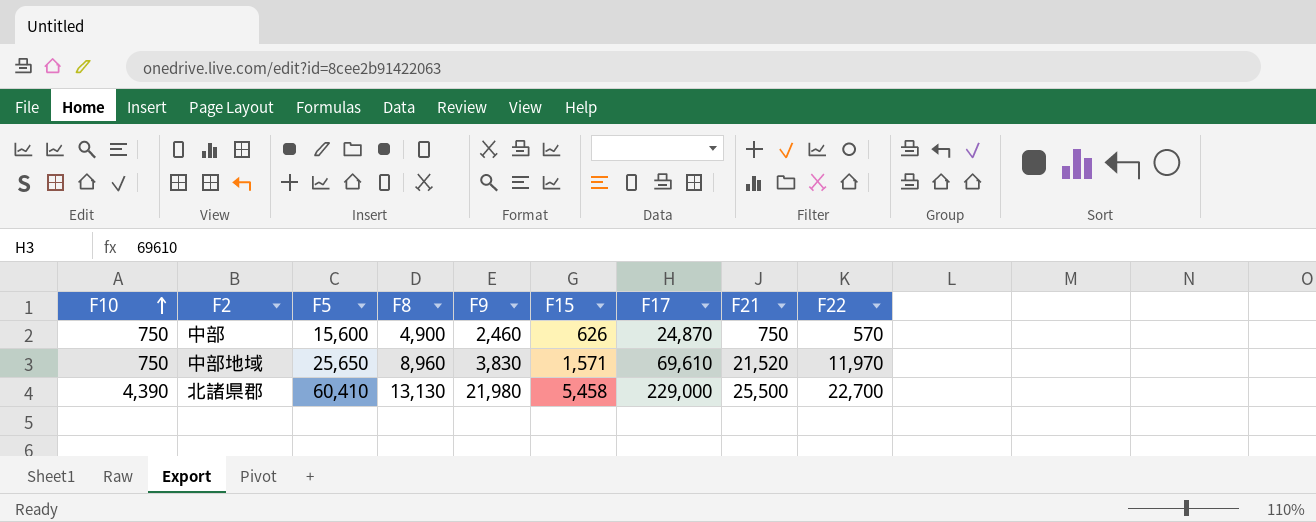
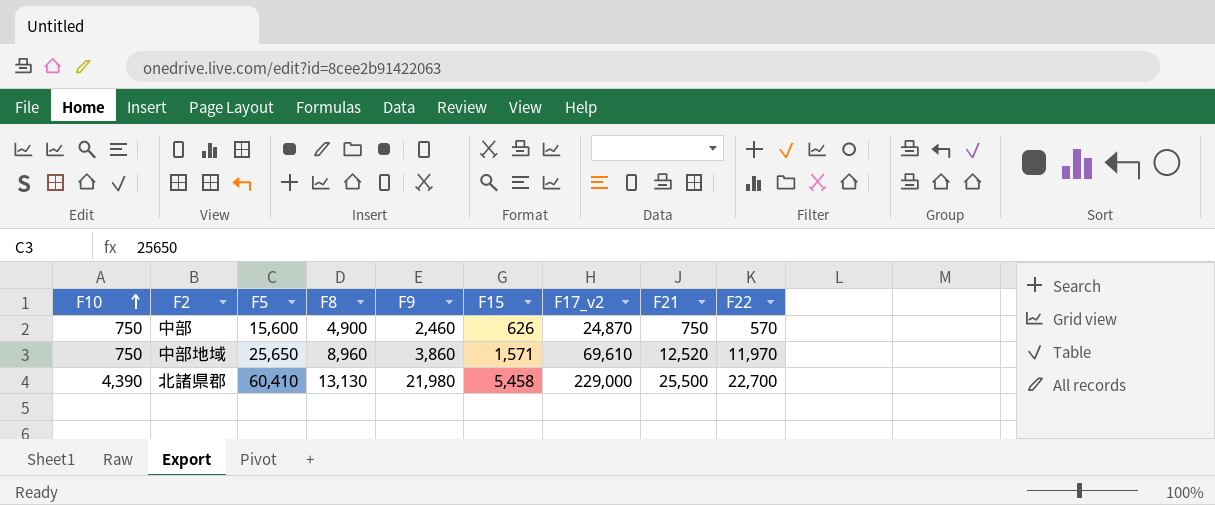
column name: F17 -> F17_v2
中部地域 | F9: 3,830 -> 3,860
中部地域 | F21: 21,520 -> 12,520

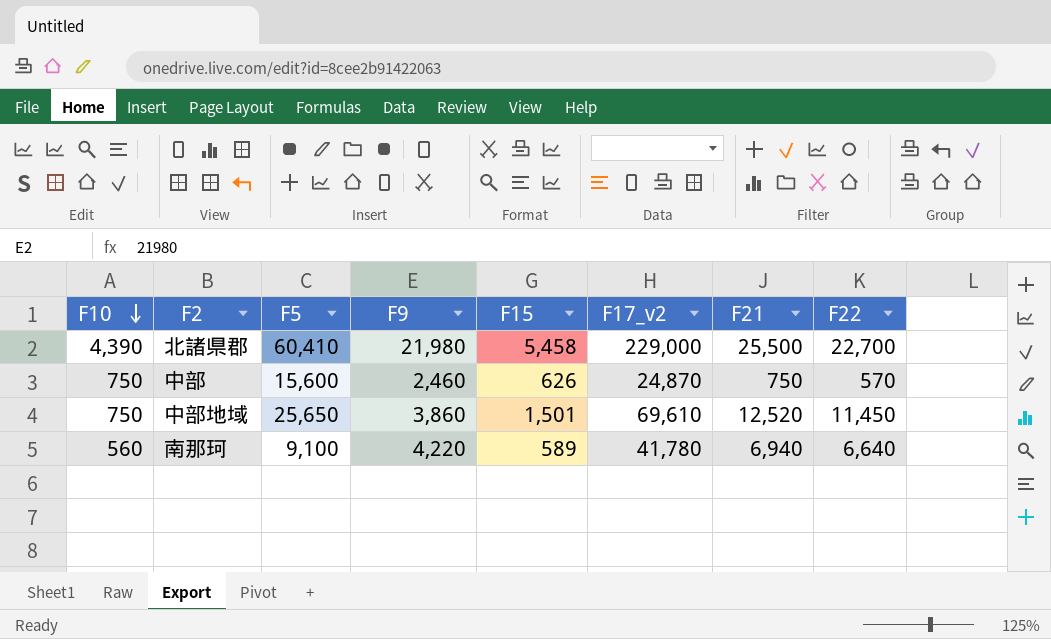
row order: F10 ascending -> F10 descending
column F8 | position: 4 -> none
中部地域 | F15: 1,571 -> 1,501
中部地域 | F22: 11,970 -> 11,450
row 南那珂: none -> 560 | 9,100 | 4,220 | 589 | 41,780 | 6,940 | 6,640

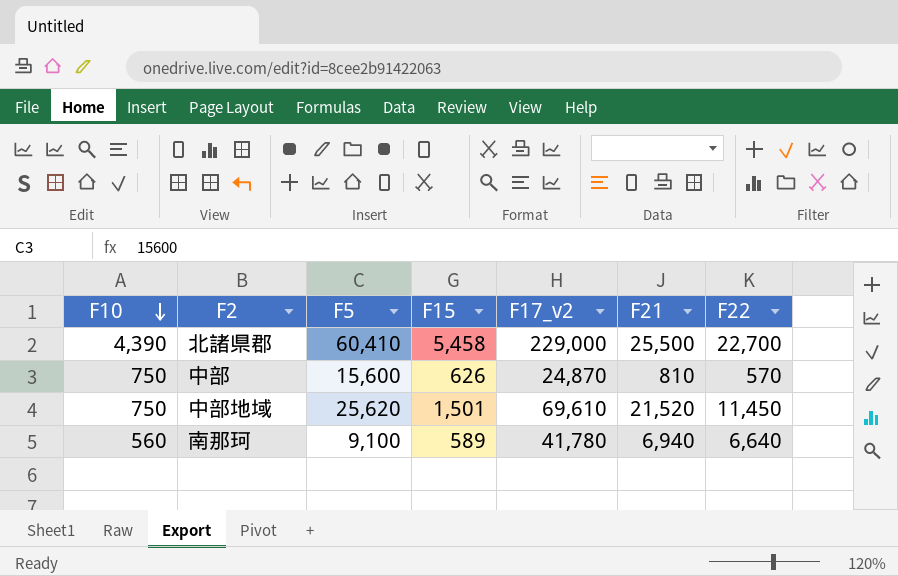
column F9 | position: 4 -> none
中部 | F21: 750 -> 810
中部地域 | F5: 25,650 -> 25,620
中部地域 | F21: 12,520 -> 21,520

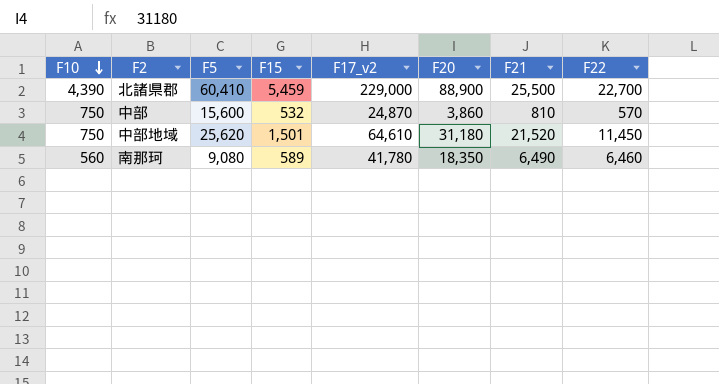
column F20 | position: none -> 6
北諸県郡 | F15: 5,458 -> 5,459
中部 | F15: 626 -> 532
中部地域 | F17_v2: 69,610 -> 64,610
南那珂 | F5: 9,100 -> 9,080
南那珂 | F21: 6,940 -> 6,490
南那珂 | F22: 6,640 -> 6,460

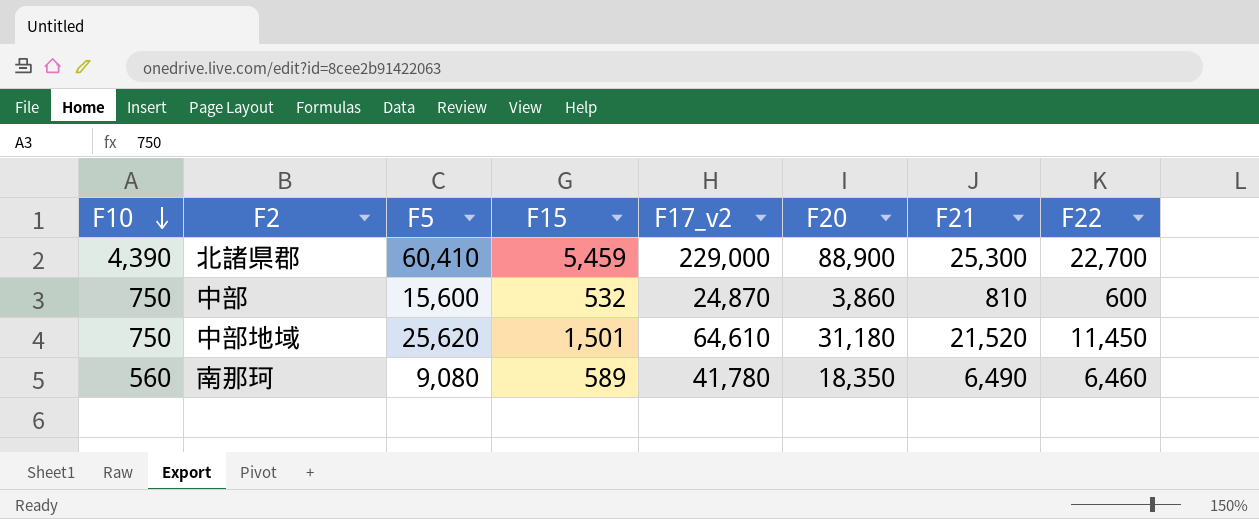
北諸県郡 | F21: 25,500 -> 25,300
中部 | F22: 570 -> 600

